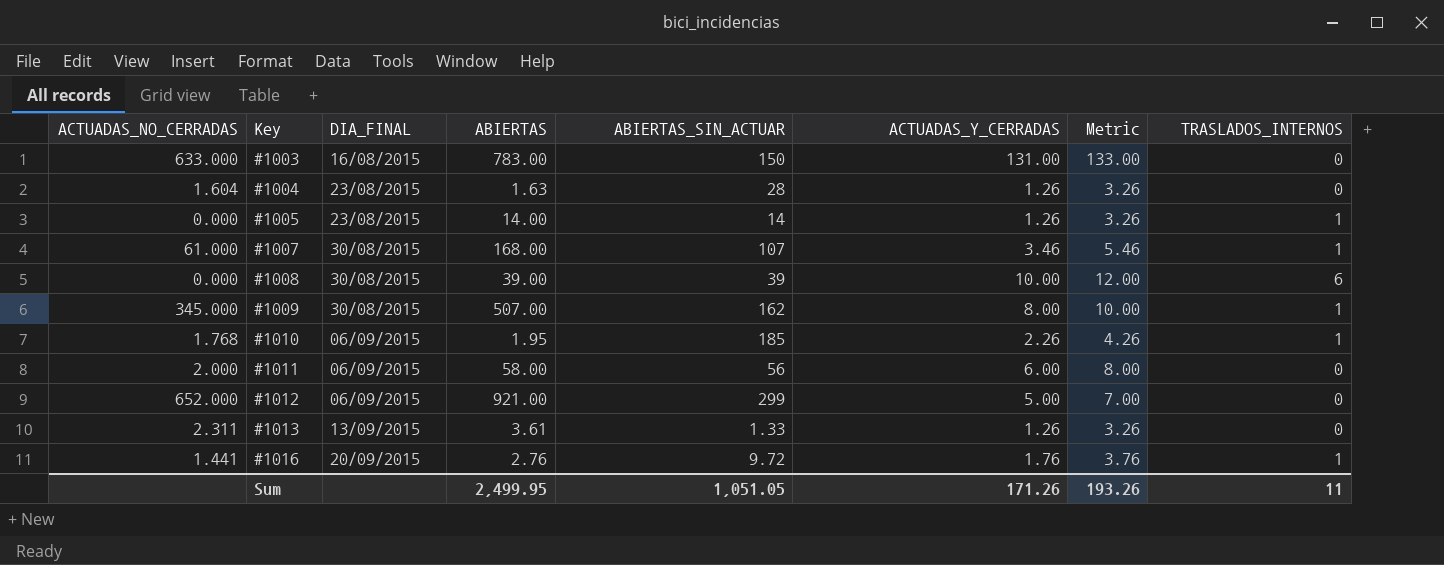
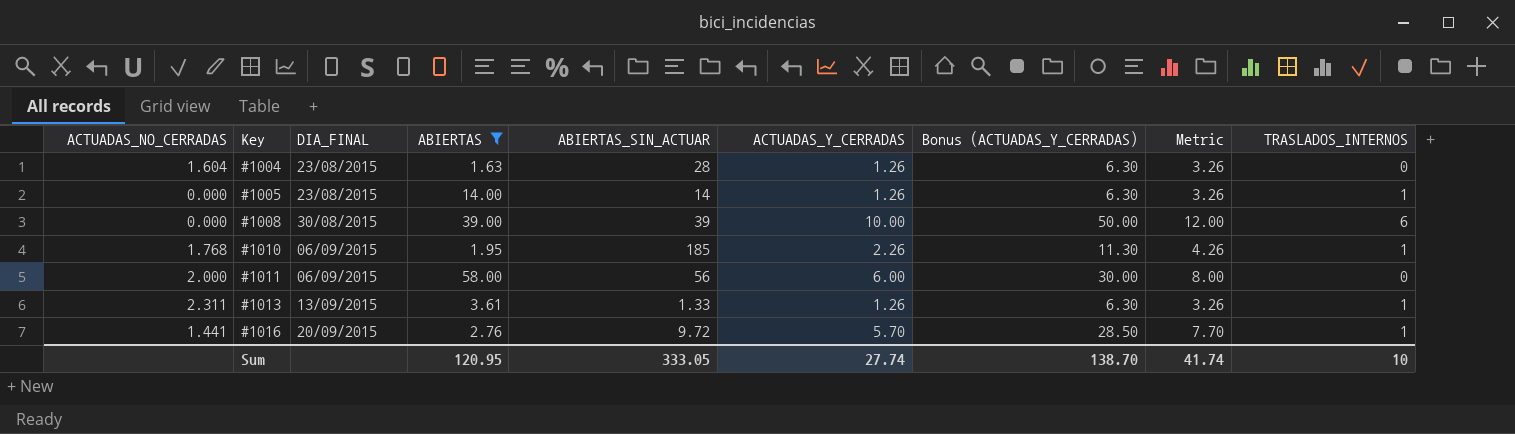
filter: none -> ABIERTAS <= 58.00
column Bonus (ACTUADAS_Y_CERRADAS) | formula: none -> [ACTUADAS_Y_CERRADAS] * 5
#1013 | TRASLADOS_INTERNOS: 0 -> 1
#1016 | ACTUADAS_Y_CERRADAS: 1.76 -> 5.70
#1016 | Metric: 3.76 -> 7.70
Sum | ABIERTAS: 2,499.95 -> 120.95
Sum | ABIERTAS_SIN_ACTUAR: 1,051.05 -> 333.05
Sum | ACTUADAS_Y_CERRADAS: 171.26 -> 27.74
Sum | Metric: 193.26 -> 41.74
Sum | TRASLADOS_INTERNOS: 11 -> 10

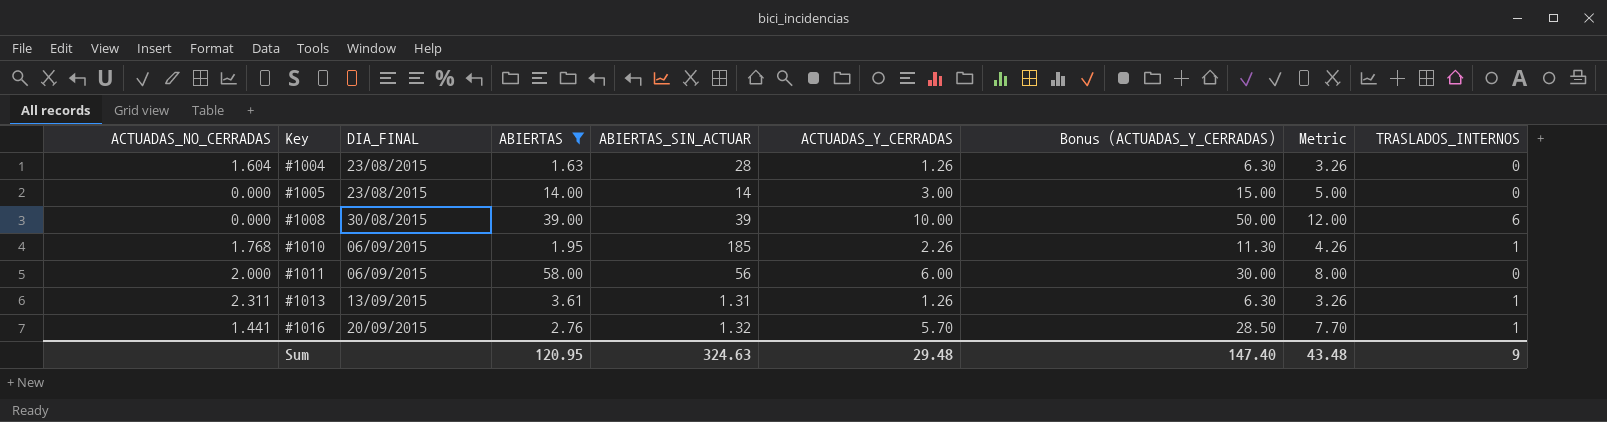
#1005 | ACTUADAS_Y_CERRADAS: 1.26 -> 3.00
#1005 | Bonus (ACTUADAS_Y_CERRADAS): 6.30 -> 15.00
#1005 | Metric: 3.26 -> 5.00
#1005 | TRASLADOS_INTERNOS: 1 -> 0
#1013 | ABIERTAS_SIN_ACTUAR: 1.33 -> 1.31
#1016 | ABIERTAS_SIN_ACTUAR: 9.72 -> 1.32
Sum | ABIERTAS_SIN_ACTUAR: 333.05 -> 324.63
Sum | ACTUADAS_Y_CERRADAS: 27.74 -> 29.48
Sum | Bonus (ACTUADAS_Y_CERRADAS): 138.70 -> 147.40
Sum | Metric: 41.74 -> 43.48
Sum | TRASLADOS_INTERNOS: 10 -> 9

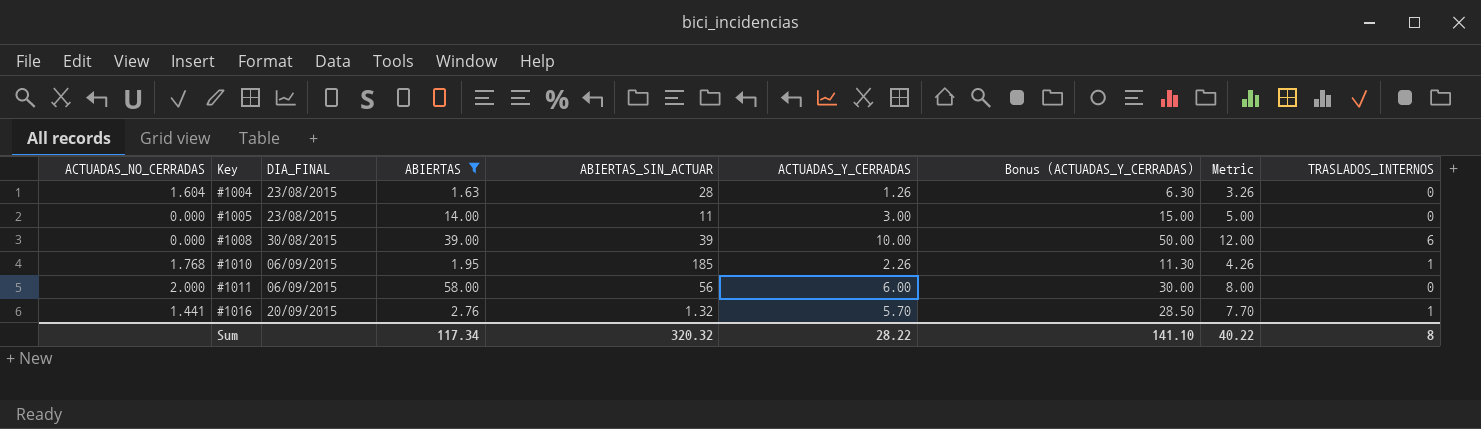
row #1013: 2.311 | 13/09/2015 | 3.61 | 1.31 | 1.26 | 6.30 | 3.26 | 1 -> none
#1005 | ABIERTAS_SIN_ACTUAR: 14 -> 11
Sum | ABIERTAS: 120.95 -> 117.34
Sum | ABIERTAS_SIN_ACTUAR: 324.63 -> 320.32
Sum | ACTUADAS_Y_CERRADAS: 29.48 -> 28.22
Sum | Bonus (ACTUADAS_Y_CERRADAS): 147.40 -> 141.10
Sum | Metric: 43.48 -> 40.22
Sum | TRASLADOS_INTERNOS: 9 -> 8

